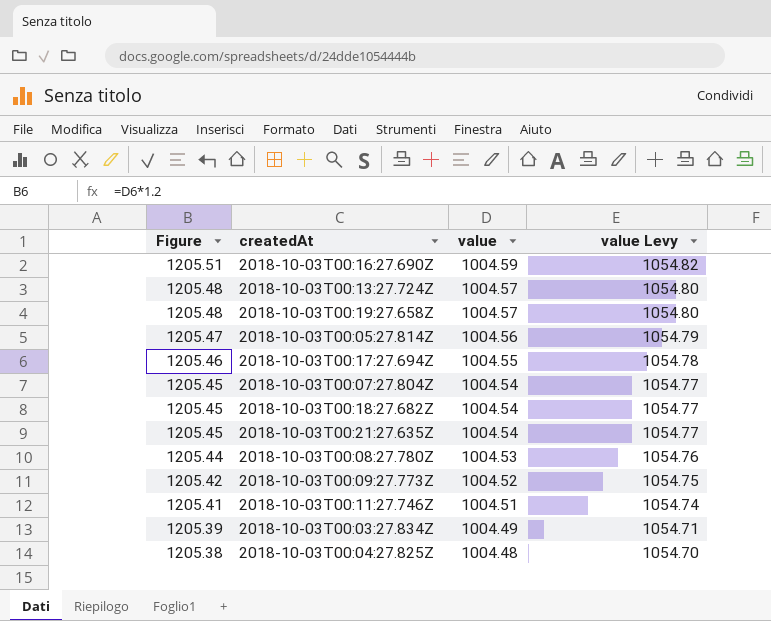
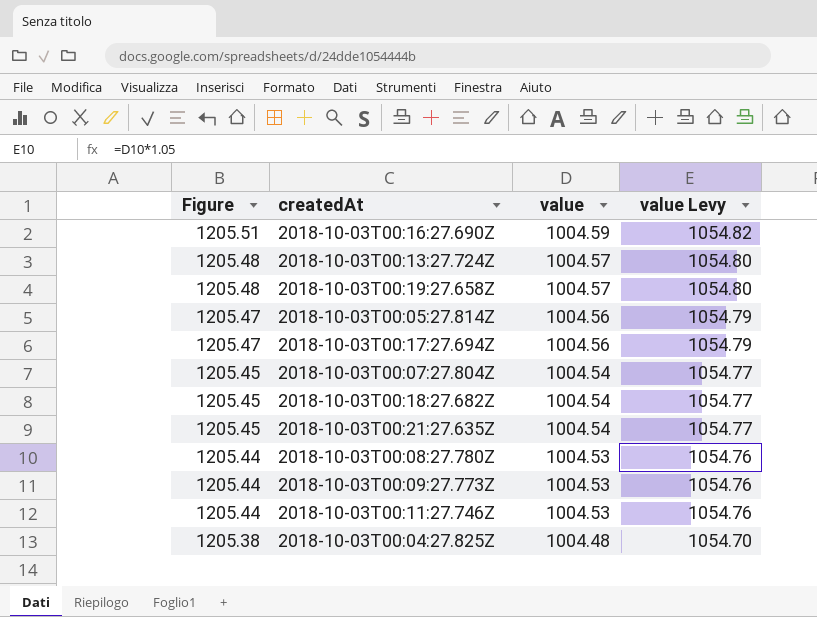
row 2018-10-03T00:03:27.834Z: 1205.39 | 1004.49 | 1054.71 -> none
2018-10-03T00:17:27.694Z | Figure: 1205.46 -> 1205.47
2018-10-03T00:17:27.694Z | value: 1004.55 -> 1004.56
2018-10-03T00:17:27.694Z | value Levy: 1054.78 -> 1054.79
2018-10-03T00:09:27.773Z | Figure: 1205.42 -> 1205.44
2018-10-03T00:09:27.773Z | value: 1004.52 -> 1004.53
2018-10-03T00:09:27.773Z | value Levy: 1054.75 -> 1054.76
2018-10-03T00:11:27.746Z | Figure: 1205.41 -> 1205.44
2018-10-03T00:11:27.746Z | value: 1004.51 -> 1004.53
2018-10-03T00:11:27.746Z | value Levy: 1054.74 -> 1054.76

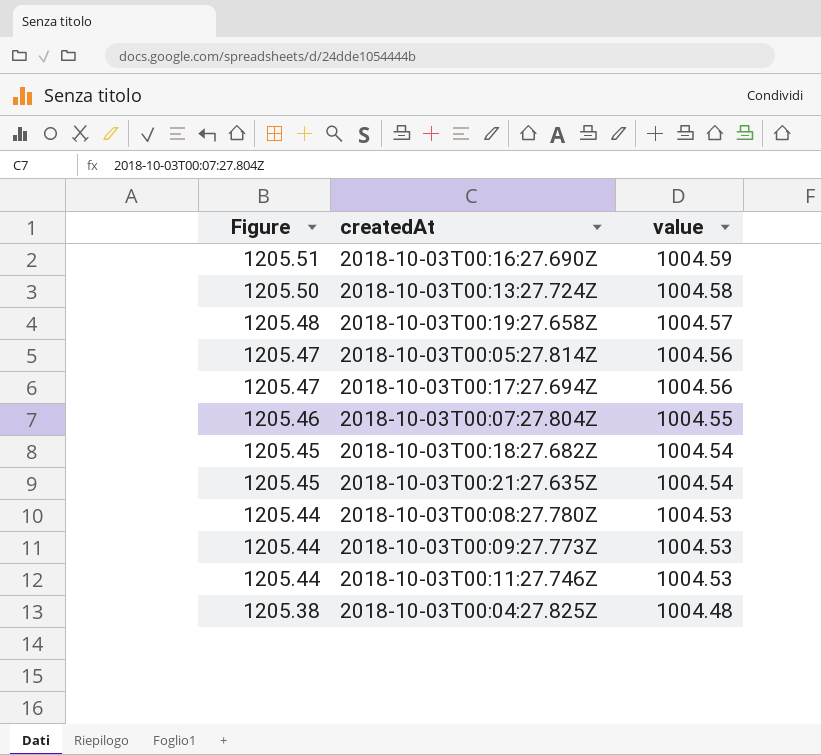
column value Levy | formula: [value] * 1.05 -> none
2018-10-03T00:13:27.724Z | Figure: 1205.48 -> 1205.50
2018-10-03T00:13:27.724Z | value: 1004.57 -> 1004.58
2018-10-03T00:07:27.804Z | Figure: 1205.45 -> 1205.46
2018-10-03T00:07:27.804Z | value: 1004.54 -> 1004.55

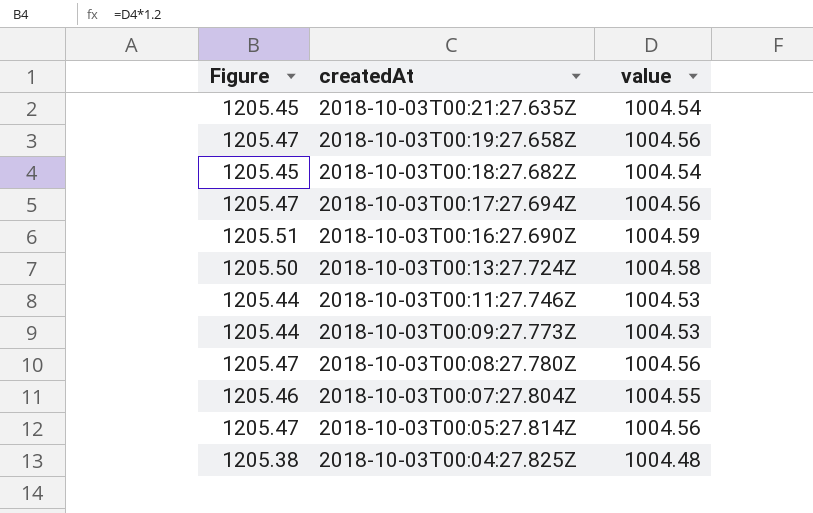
row order: Figure descending -> createdAt descending
2018-10-03T00:19:27.658Z | Figure: 1205.48 -> 1205.47
2018-10-03T00:19:27.658Z | value: 1004.57 -> 1004.56
2018-10-03T00:08:27.780Z | Figure: 1205.44 -> 1205.47
2018-10-03T00:08:27.780Z | value: 1004.53 -> 1004.56

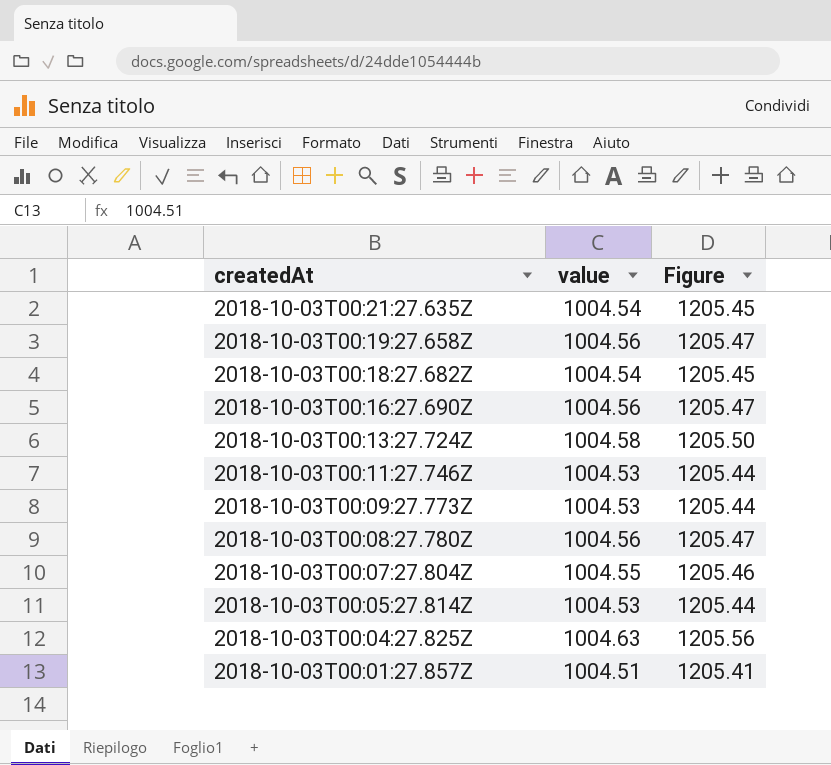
column Figure | position: 1 -> 3
row 2018-10-03T00:17:27.694Z: 1205.47 | 1004.56 -> none
2018-10-03T00:16:27.690Z | value: 1004.59 -> 1004.56
2018-10-03T00:16:27.690Z | Figure: 1205.51 -> 1205.47
2018-10-03T00:05:27.814Z | value: 1004.56 -> 1004.53
2018-10-03T00:05:27.814Z | Figure: 1205.47 -> 1205.44
2018-10-03T00:04:27.825Z | value: 1004.48 -> 1004.63
2018-10-03T00:04:27.825Z | Figure: 1205.38 -> 1205.56
row 2018-10-03T00:01:27.857Z: none -> 1004.51 | 1205.41

